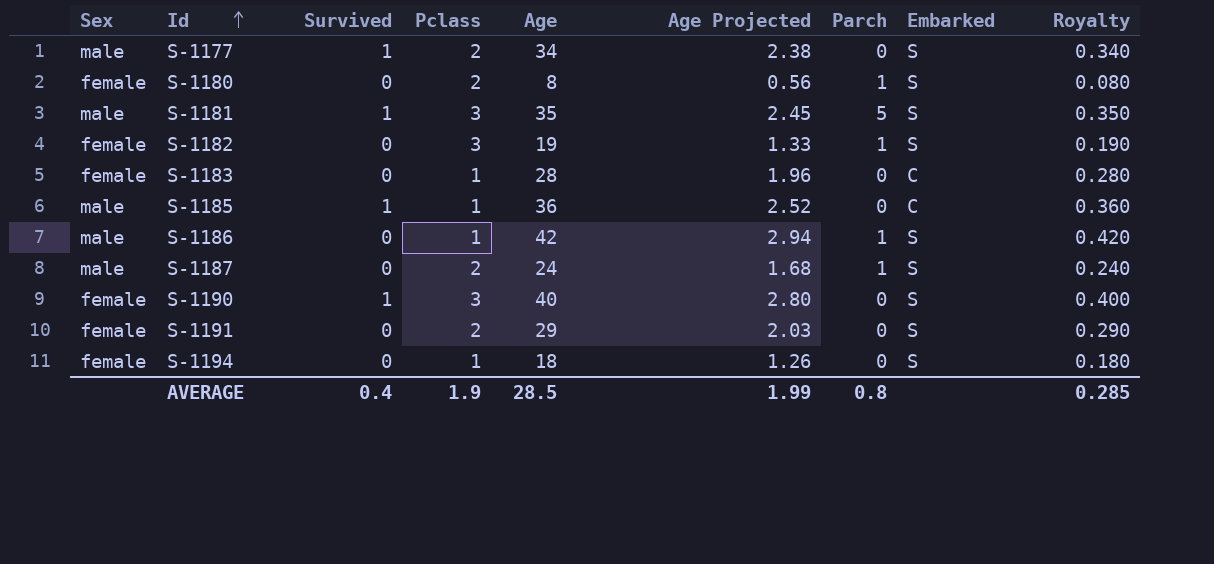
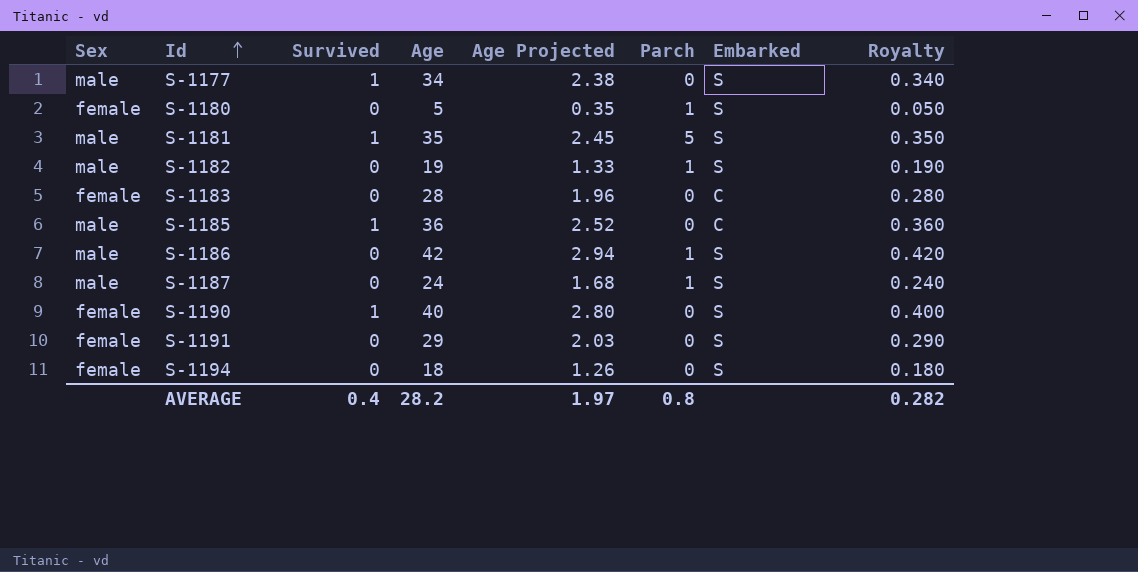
column Pclass | position: 4 -> none
S-1180 | Age: 8 -> 5
S-1180 | Age Projected: 0.56 -> 0.35
S-1180 | Royalty: 0.080 -> 0.050
S-1182 | Sex: female -> male
AVERAGE | Age: 28.5 -> 28.2
AVERAGE | Age Projected: 1.99 -> 1.97
AVERAGE | Royalty: 0.285 -> 0.282

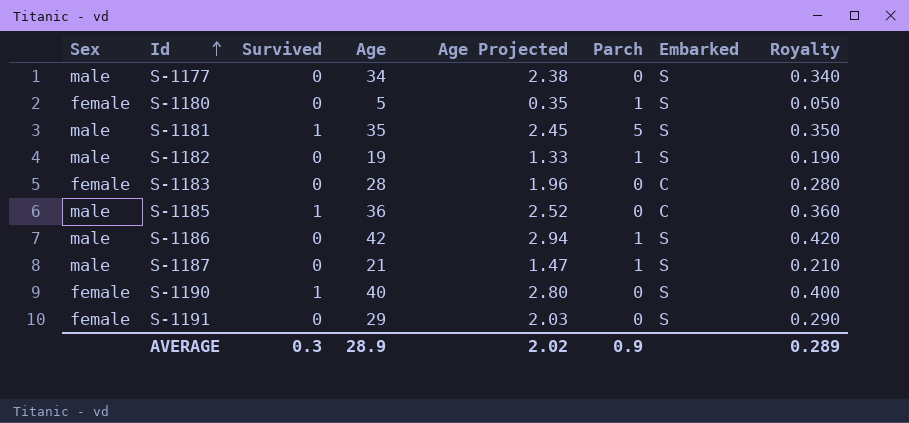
row S-1194: female | 0 | 18 | 1.26 | 0 | S | 0.180 -> none
S-1177 | Survived: 1 -> 0
S-1187 | Age: 24 -> 21
S-1187 | Age Projected: 1.68 -> 1.47
S-1187 | Royalty: 0.240 -> 0.210
AVERAGE | Survived: 0.4 -> 0.3
AVERAGE | Age: 28.2 -> 28.9
AVERAGE | Age Projected: 1.97 -> 2.02
AVERAGE | Parch: 0.8 -> 0.9
AVERAGE | Royalty: 0.282 -> 0.289

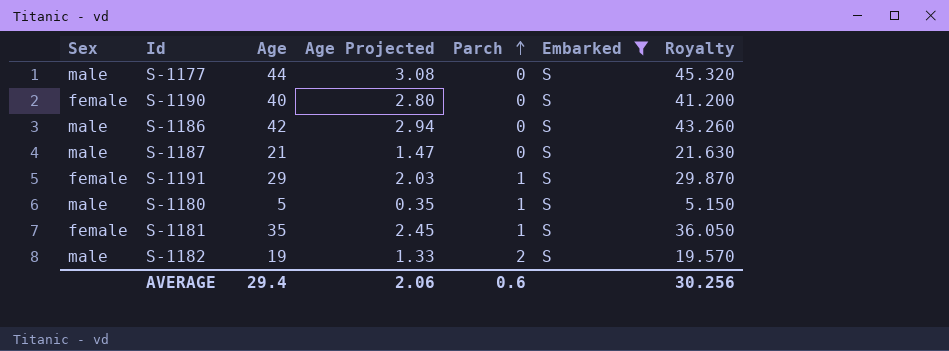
filter: none -> Embarked = S
row order: Id ascending -> Parch ascending
column Survived | position: 3 -> none
column Royalty | formula: [Age] * 0.01 -> [Age] * 1.03
S-1177 | Age: 34 -> 44
S-1177 | Age Projected: 2.38 -> 3.08
S-1186 | Parch: 1 -> 0
S-1187 | Parch: 1 -> 0
S-1191 | Parch: 0 -> 1
S-1180 | Sex: female -> male
S-1181 | Sex: male -> female
S-1181 | Parch: 5 -> 1
S-1182 | Parch: 1 -> 2
AVERAGE | Age: 28.9 -> 29.4
AVERAGE | Age Projected: 2.02 -> 2.06
AVERAGE | Parch: 0.9 -> 0.6
AVERAGE | Royalty: 0.289 -> 30.256

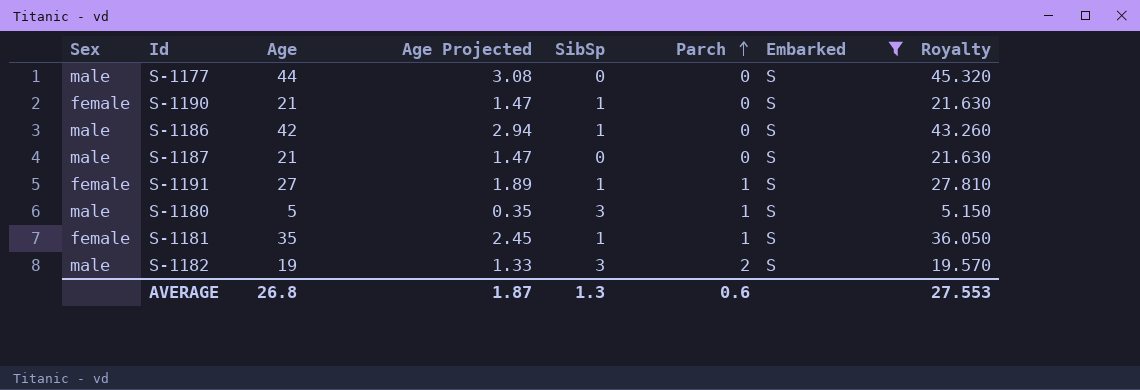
column SibSp | position: none -> 5
S-1190 | Age: 40 -> 21
S-1190 | Age Projected: 2.80 -> 1.47
S-1190 | Royalty: 41.200 -> 21.630
S-1191 | Age: 29 -> 27
S-1191 | Age Projected: 2.03 -> 1.89
S-1191 | Royalty: 29.870 -> 27.810
AVERAGE | Age: 29.4 -> 26.8
AVERAGE | Age Projected: 2.06 -> 1.87
AVERAGE | Royalty: 30.256 -> 27.553

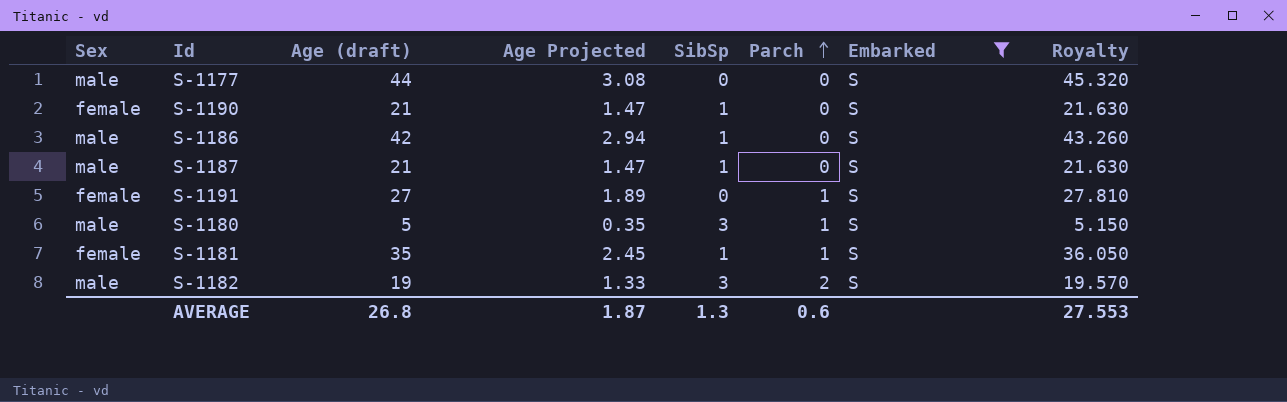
column name: Age -> Age (draft)
S-1187 | SibSp: 0 -> 1
S-1191 | SibSp: 1 -> 0

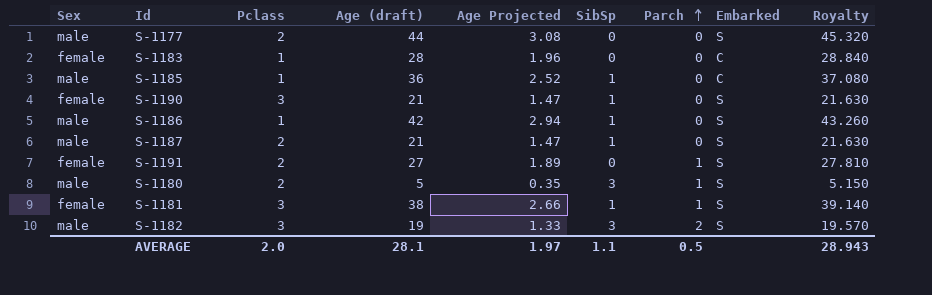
filter: Embarked = S -> none
column Pclass | position: none -> 3
S-1181 | Age (draft): 35 -> 38
S-1181 | Age Projected: 2.45 -> 2.66
S-1181 | Royalty: 36.050 -> 39.140
AVERAGE | Age (draft): 26.8 -> 28.1
AVERAGE | Age Projected: 1.87 -> 1.97
AVERAGE | SibSp: 1.3 -> 1.1
AVERAGE | Parch: 0.6 -> 0.5
AVERAGE | Royalty: 27.553 -> 28.943

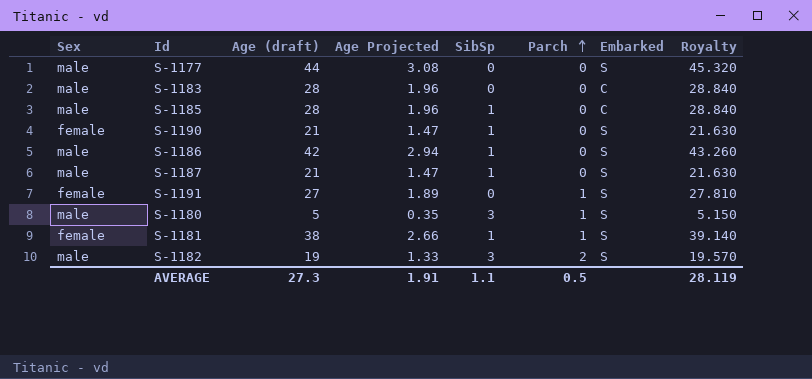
column Pclass | position: 3 -> none
S-1183 | Sex: female -> male
S-1185 | Age (draft): 36 -> 28
S-1185 | Age Projected: 2.52 -> 1.96
S-1185 | Royalty: 37.080 -> 28.840
AVERAGE | Age (draft): 28.1 -> 27.3
AVERAGE | Age Projected: 1.97 -> 1.91
AVERAGE | Royalty: 28.943 -> 28.119

